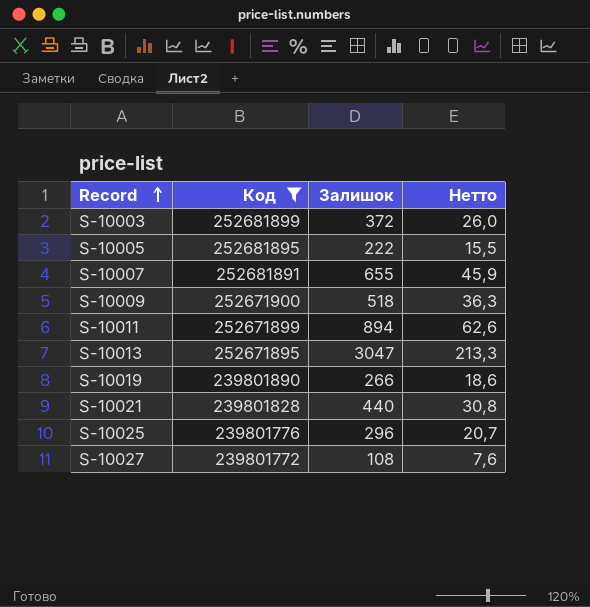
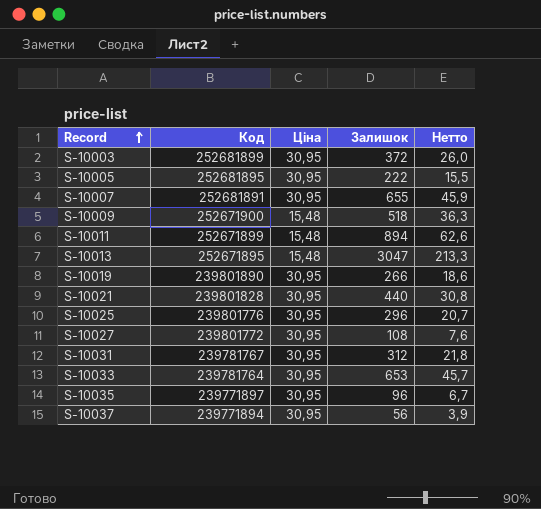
filter: Код >= 239801772 -> none
column Ціна | position: none -> 3

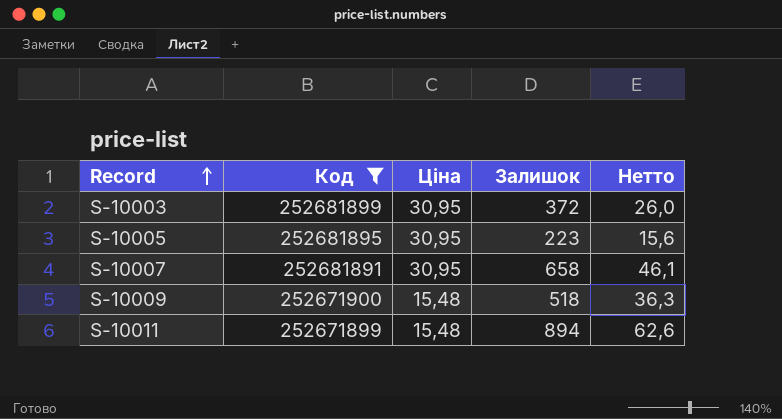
filter: none -> Код >= 252671899
S-10005 | Залишок: 222 -> 223
S-10005 | Нетто: 15,5 -> 15,6
S-10007 | Залишок: 655 -> 658
S-10007 | Нетто: 45,9 -> 46,1

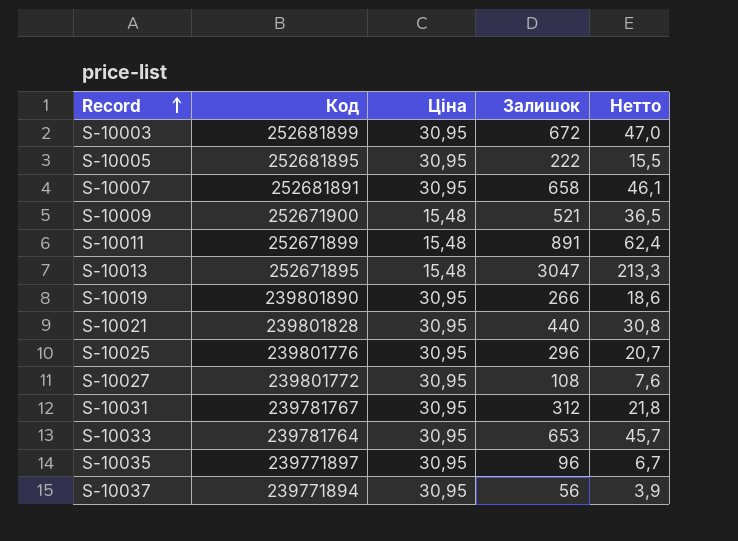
filter: Код >= 252671899 -> none
S-10003 | Залишок: 372 -> 672
S-10003 | Нетто: 26,0 -> 47,0
S-10005 | Залишок: 223 -> 222
S-10005 | Нетто: 15,6 -> 15,5
S-10009 | Залишок: 518 -> 521
S-10009 | Нетто: 36,3 -> 36,5
S-10011 | Залишок: 894 -> 891
S-10011 | Нетто: 62,6 -> 62,4

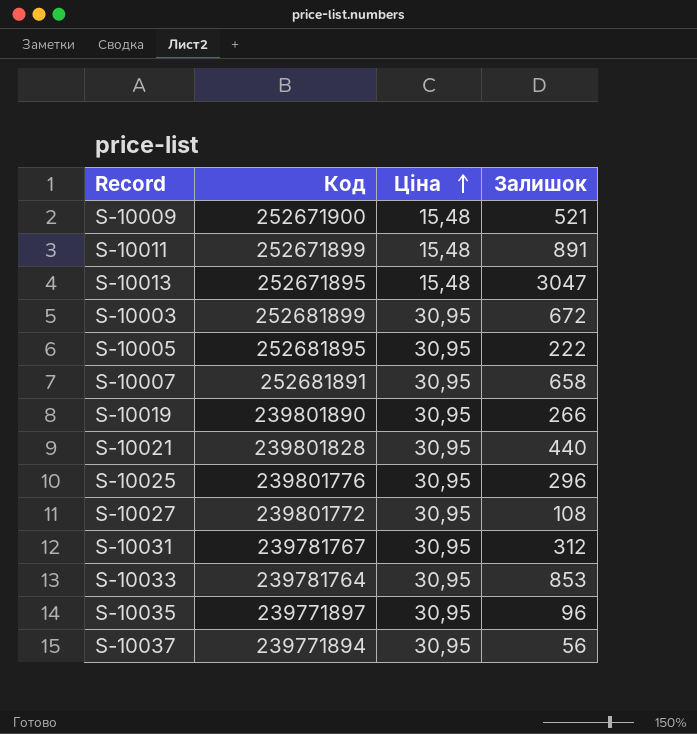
row order: Record ascending -> Ціна ascending
column Нетто | formula: [Залишок] * 0,07 -> none
S-10033 | Залишок: 653 -> 853

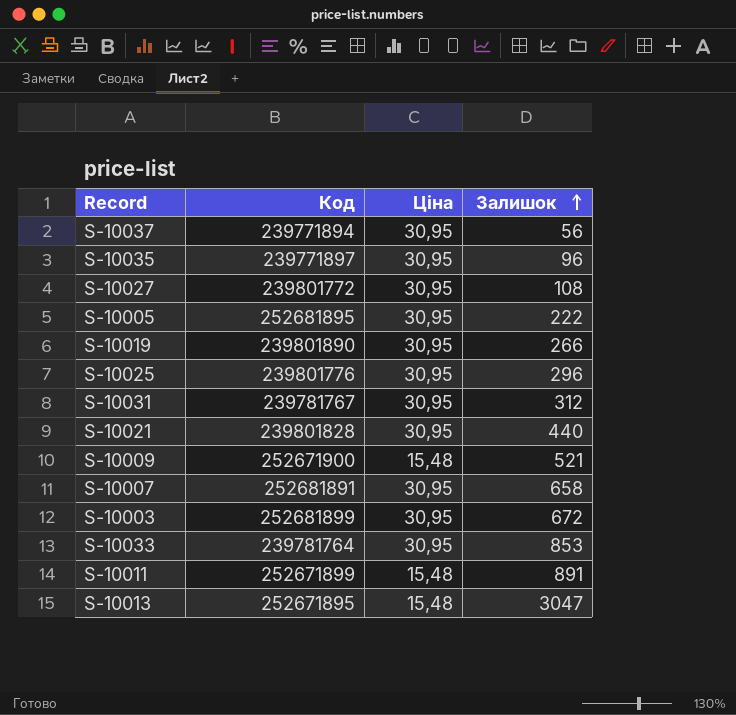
row order: Ціна ascending -> Залишок ascending

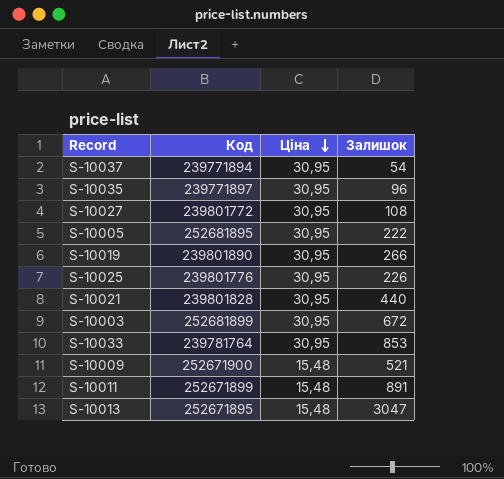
row order: Залишок ascending -> Ціна descending
row S-10031: 239781767 | 30,95 | 312 -> none
row S-10007: 252681891 | 30,95 | 658 -> none
S-10037 | Залишок: 56 -> 54
S-10025 | Залишок: 296 -> 226

